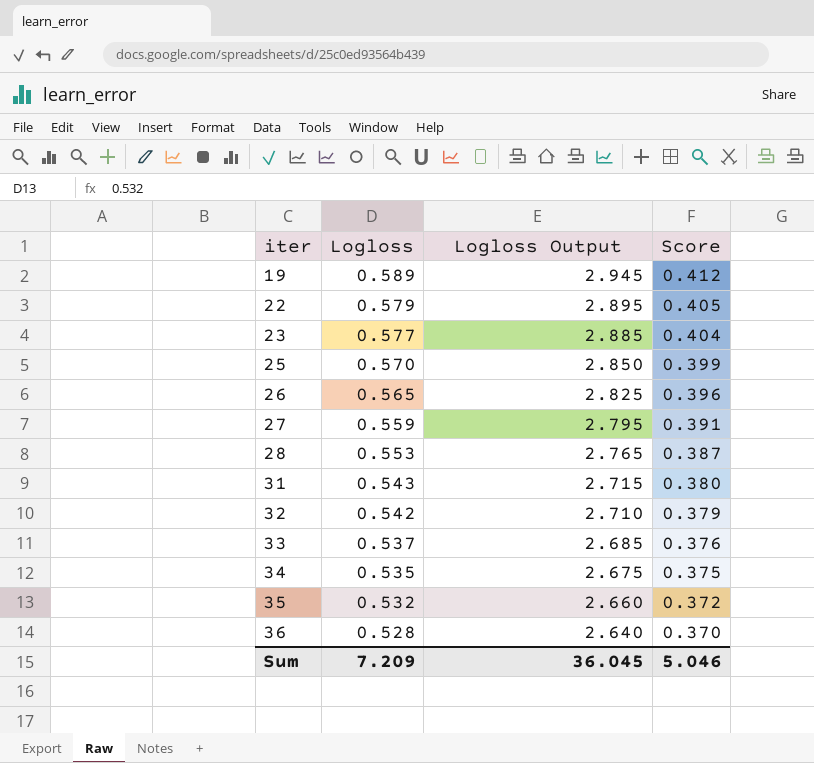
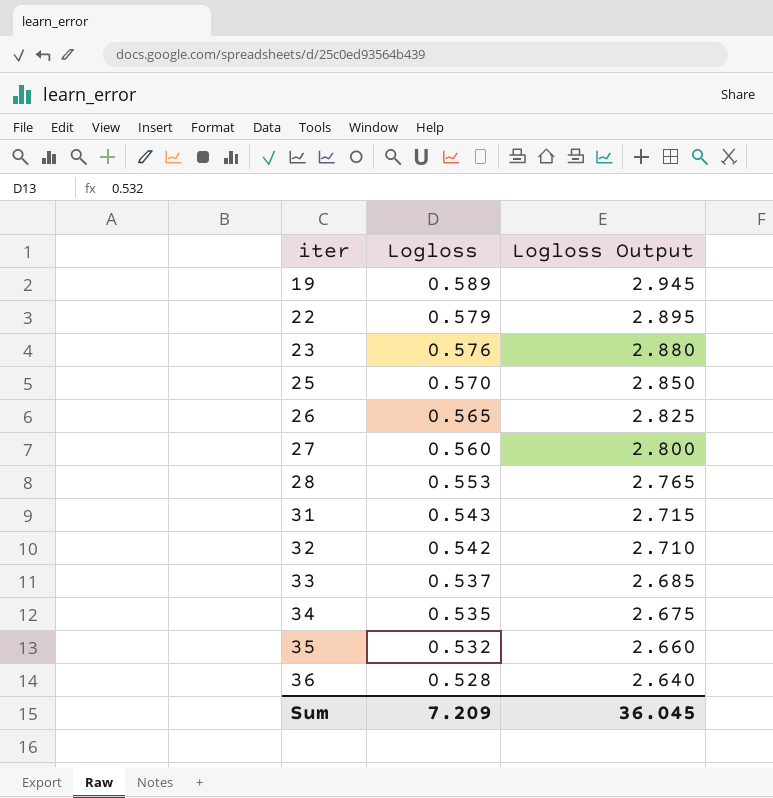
column Score | formula: [Logloss] * 0.7 -> none
23 | Logloss: 0.577 -> 0.576
23 | Logloss Output: 2.885 -> 2.880
27 | Logloss: 0.559 -> 0.560
27 | Logloss Output: 2.795 -> 2.800

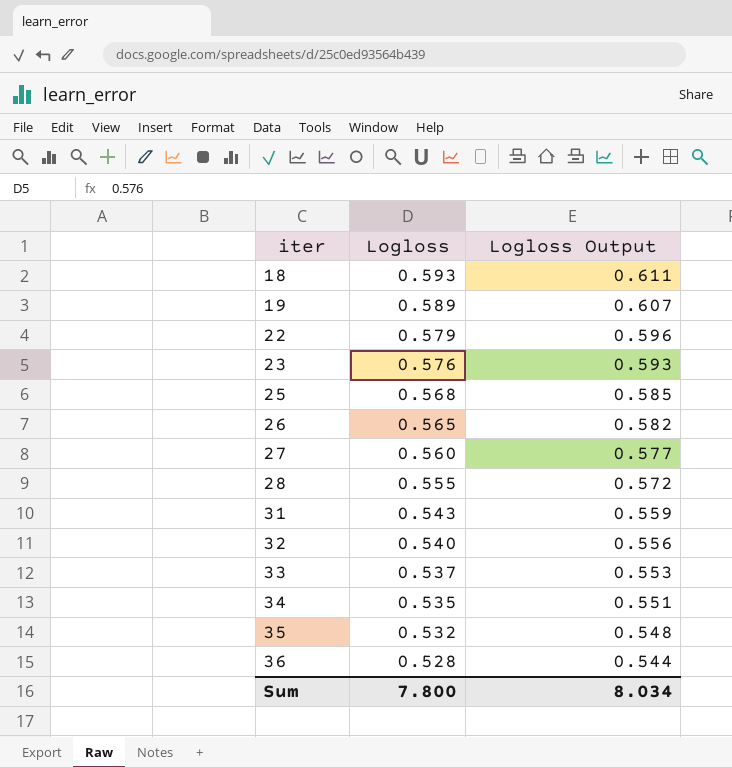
column Logloss Output | formula: [Logloss] * 5 -> [Logloss] * 1.03
row 18: none -> 0.593 | 0.611
25 | Logloss: 0.570 -> 0.568
28 | Logloss: 0.553 -> 0.555
32 | Logloss: 0.542 -> 0.540
Sum | Logloss: 7.209 -> 7.800
Sum | Logloss Output: 36.045 -> 8.034

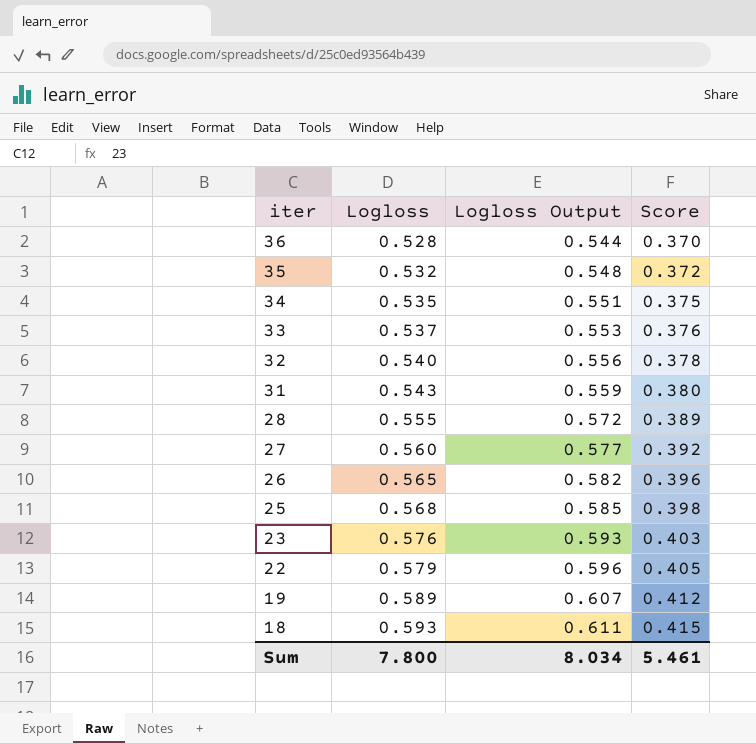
row order: iter ascending -> iter descending
column Score | formula: none -> [Logloss] * 0.7

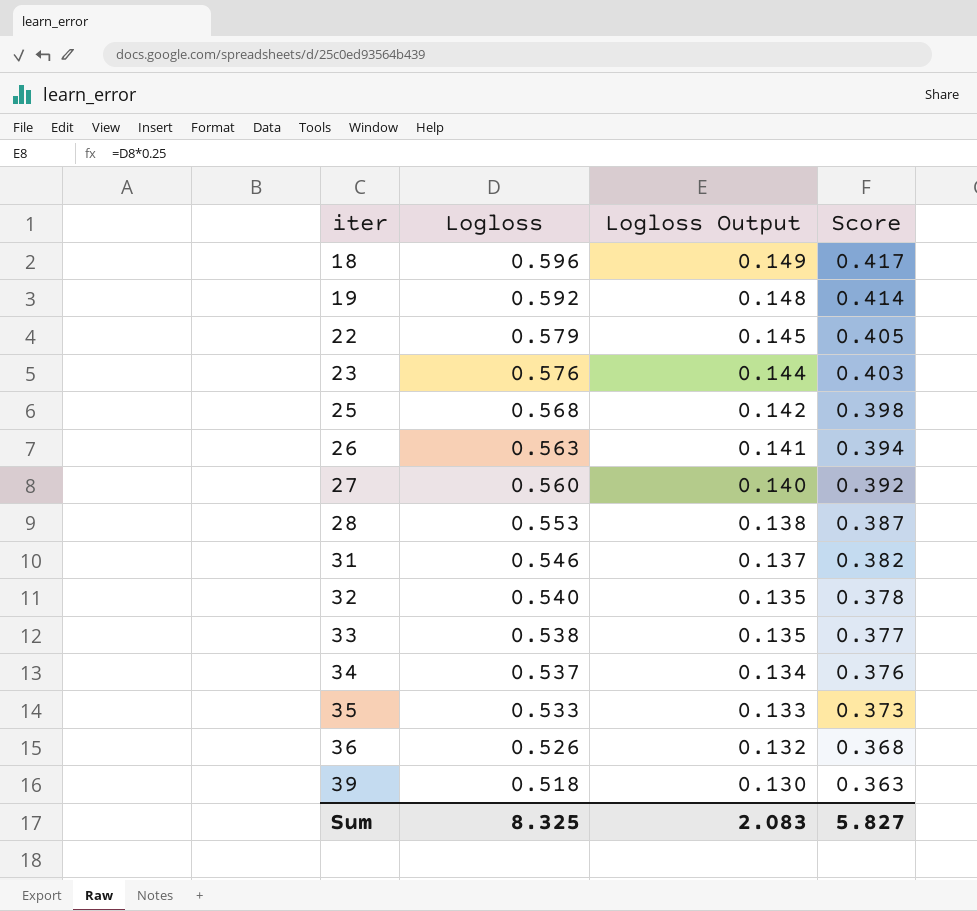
row order: iter descending -> iter ascending
column Logloss Output | formula: [Logloss] * 1.03 -> [Logloss] * 0.25
18 | Logloss: 0.593 -> 0.596
18 | Score: 0.415 -> 0.417
19 | Logloss: 0.589 -> 0.592
19 | Score: 0.412 -> 0.414
26 | Logloss: 0.565 -> 0.563
26 | Score: 0.396 -> 0.394
28 | Logloss: 0.555 -> 0.553
28 | Score: 0.389 -> 0.387
31 | Logloss: 0.543 -> 0.546
31 | Score: 0.380 -> 0.382
33 | Logloss: 0.537 -> 0.538
33 | Score: 0.376 -> 0.377
34 | Logloss: 0.535 -> 0.537
34 | Score: 0.375 -> 0.376
35 | Logloss: 0.532 -> 0.533
35 | Score: 0.372 -> 0.373
36 | Logloss: 0.528 -> 0.526
36 | Score: 0.370 -> 0.368
row 39: none -> 0.518 | 0.130 | 0.363
Sum | Logloss: 7.800 -> 8.325
Sum | Logloss Output: 8.034 -> 2.083
Sum | Score: 5.461 -> 5.827

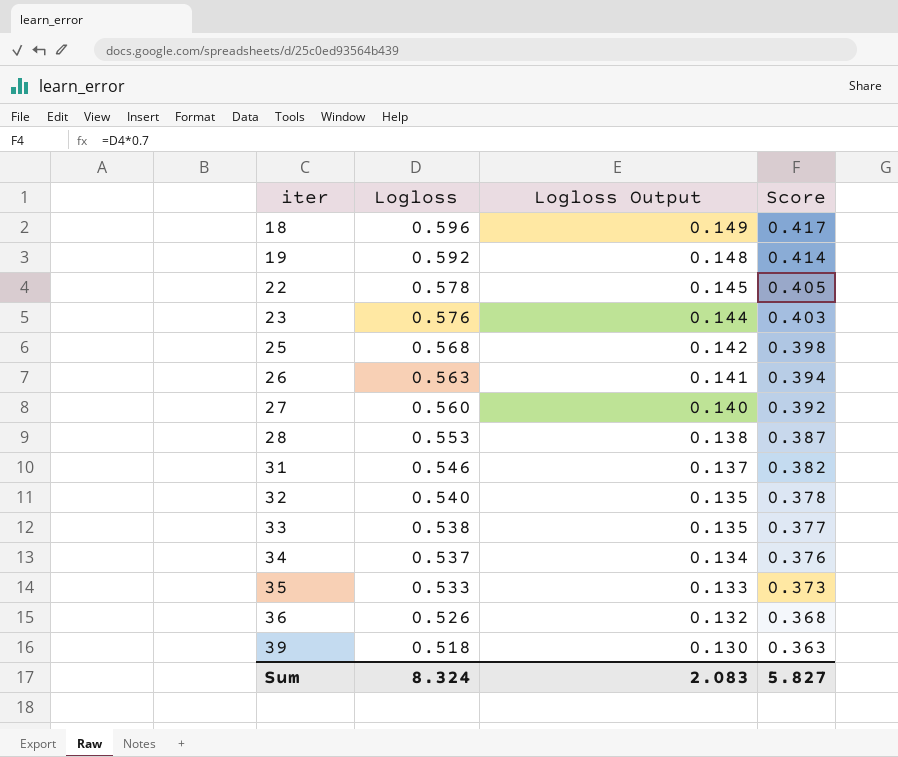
22 | Logloss: 0.579 -> 0.578
Sum | Logloss: 8.325 -> 8.324

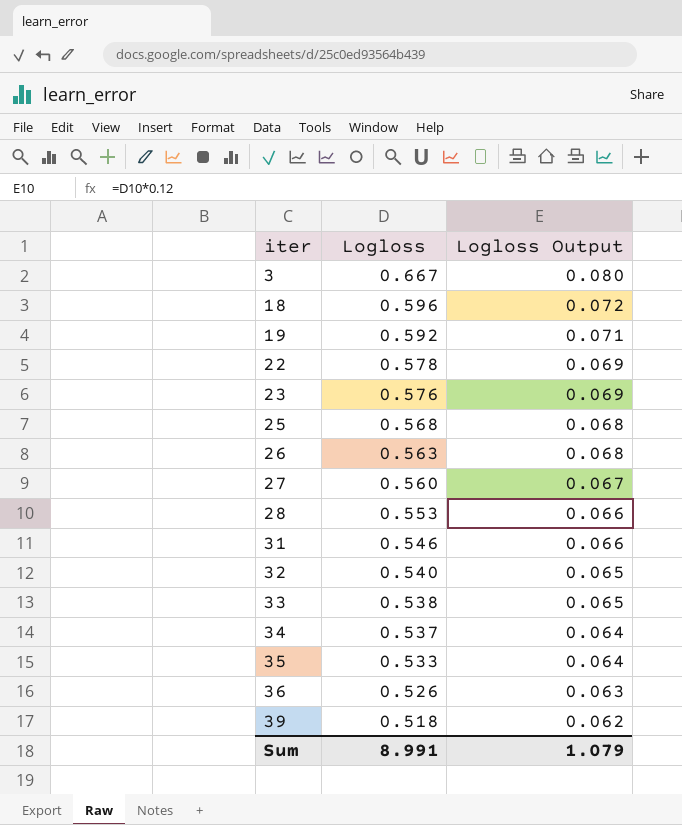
column Score | formula: [Logloss] * 0.7 -> none
column Logloss Output | formula: [Logloss] * 0.25 -> [Logloss] * 0.12
row 3: none -> 0.667 | 0.080
Sum | Logloss: 8.324 -> 8.991
Sum | Logloss Output: 2.083 -> 1.079

